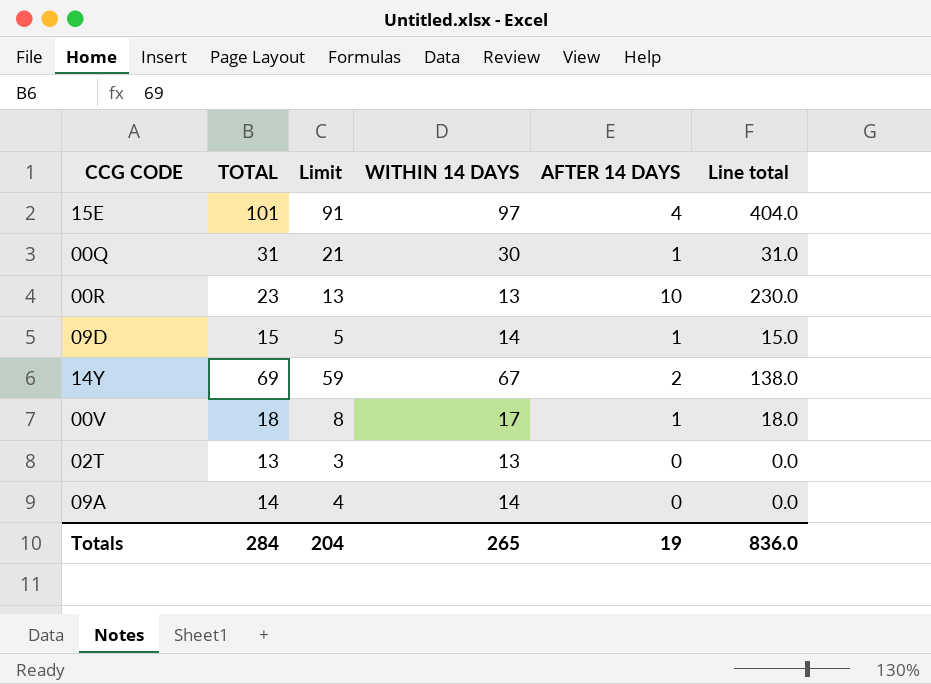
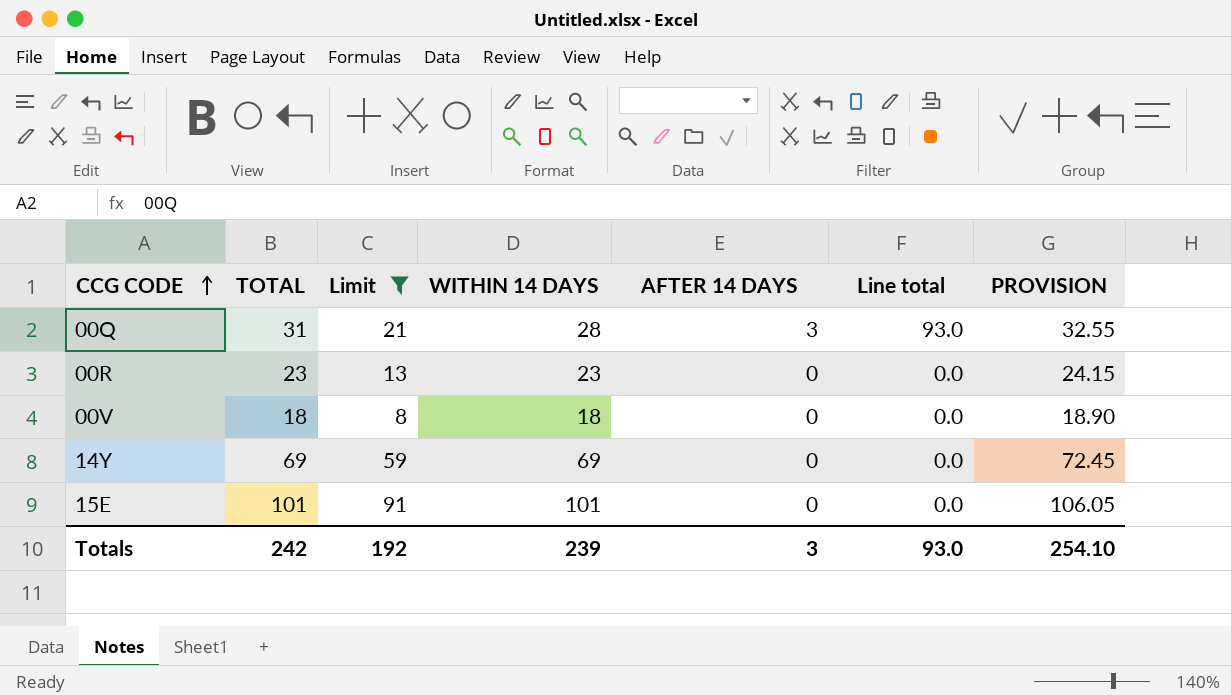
filter: none -> Limit >= 8
row order: none -> CCG CODE ascending
column PROVISION | formula: none -> [TOTAL] * 1.05
00Q | WITHIN 14 DAYS: 30 -> 28
00Q | AFTER 14 DAYS: 1 -> 3
00Q | Line total: 31.0 -> 93.0
00R | WITHIN 14 DAYS: 13 -> 23
00R | AFTER 14 DAYS: 10 -> 0
00R | Line total: 230.0 -> 0.0
00V | WITHIN 14 DAYS: 17 -> 18
00V | AFTER 14 DAYS: 1 -> 0
00V | Line total: 18.0 -> 0.0
14Y | WITHIN 14 DAYS: 67 -> 69
14Y | AFTER 14 DAYS: 2 -> 0
14Y | Line total: 138.0 -> 0.0
15E | WITHIN 14 DAYS: 97 -> 101
15E | AFTER 14 DAYS: 4 -> 0
15E | Line total: 404.0 -> 0.0
Totals | TOTAL: 284 -> 242
Totals | Limit: 204 -> 192
Totals | WITHIN 14 DAYS: 265 -> 239
Totals | AFTER 14 DAYS: 19 -> 3
Totals | Line total: 836.0 -> 93.0

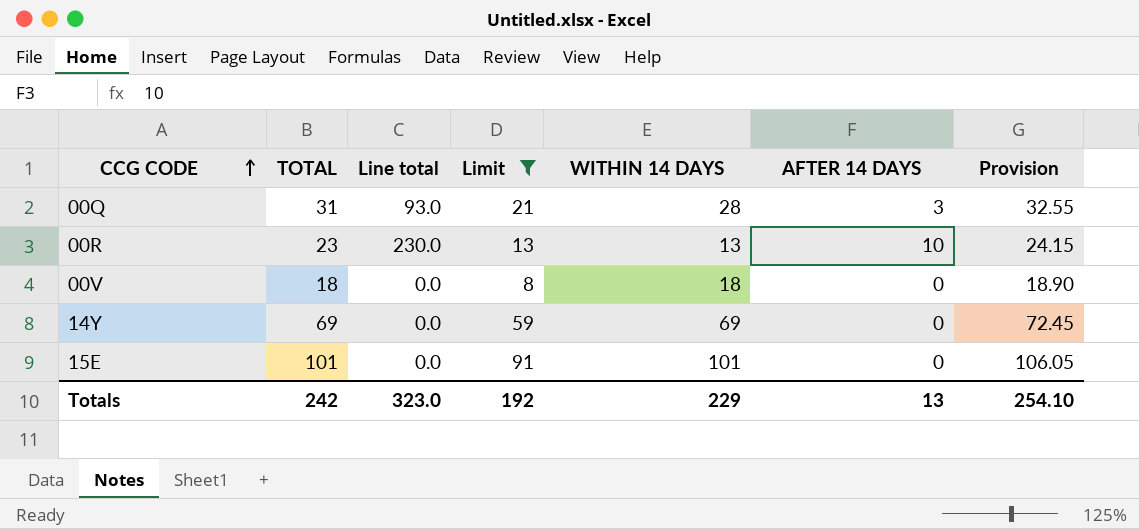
column Line total | position: 6 -> 3
column name: PROVISION -> Provision
00R | Line total: 0.0 -> 230.0
00R | WITHIN 14 DAYS: 23 -> 13
00R | AFTER 14 DAYS: 0 -> 10
Totals | Line total: 93.0 -> 323.0
Totals | WITHIN 14 DAYS: 239 -> 229
Totals | AFTER 14 DAYS: 3 -> 13

